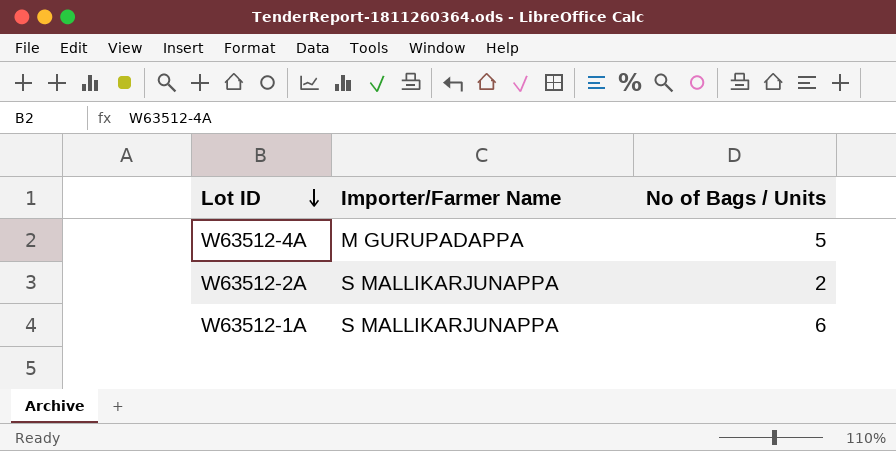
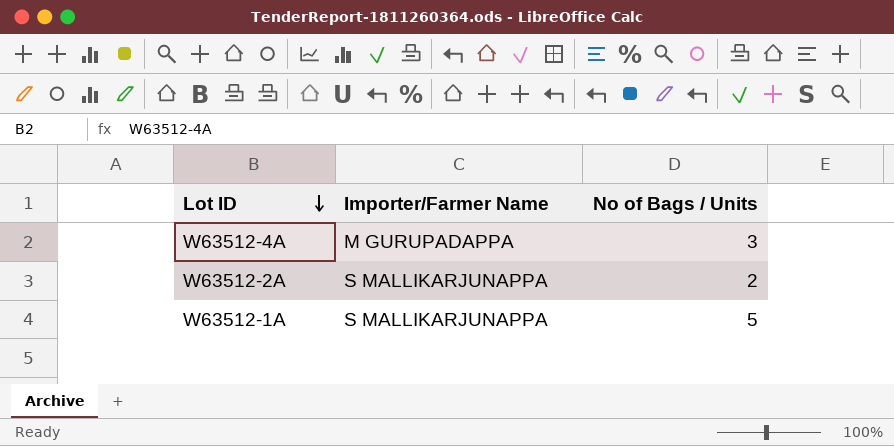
W63512-4A | No of Bags / Units: 5 -> 3
W63512-1A | No of Bags / Units: 6 -> 5

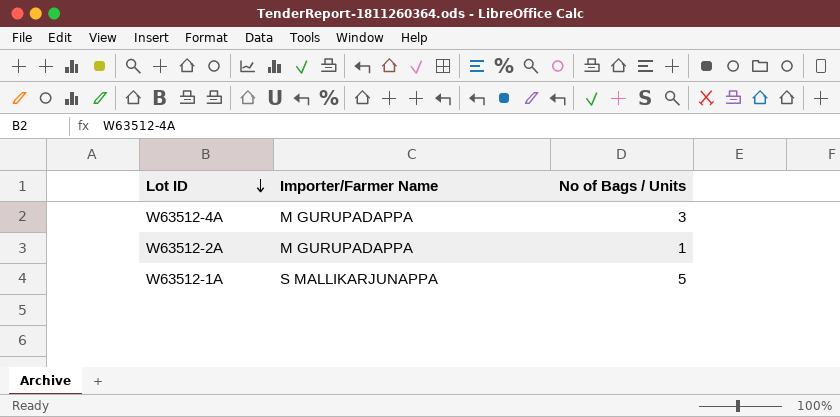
W63512-2A | Importer/Farmer Name: S MALLIKARJUNAPPA -> M GURUPADAPPA
W63512-2A | No of Bags / Units: 2 -> 1

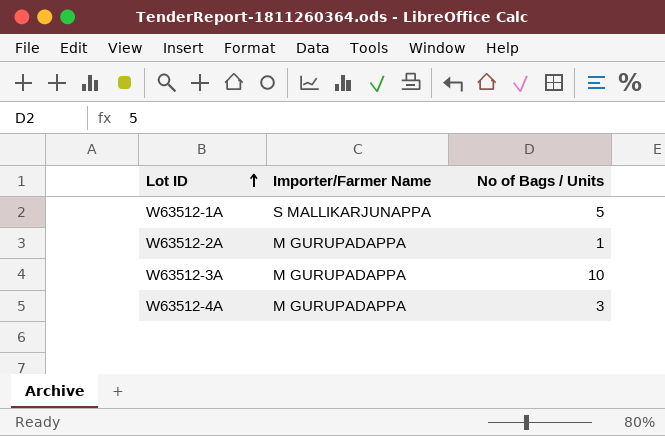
row order: Lot ID descending -> Lot ID ascending
row W63512-3A: none -> M GURUPADAPPA | 10

